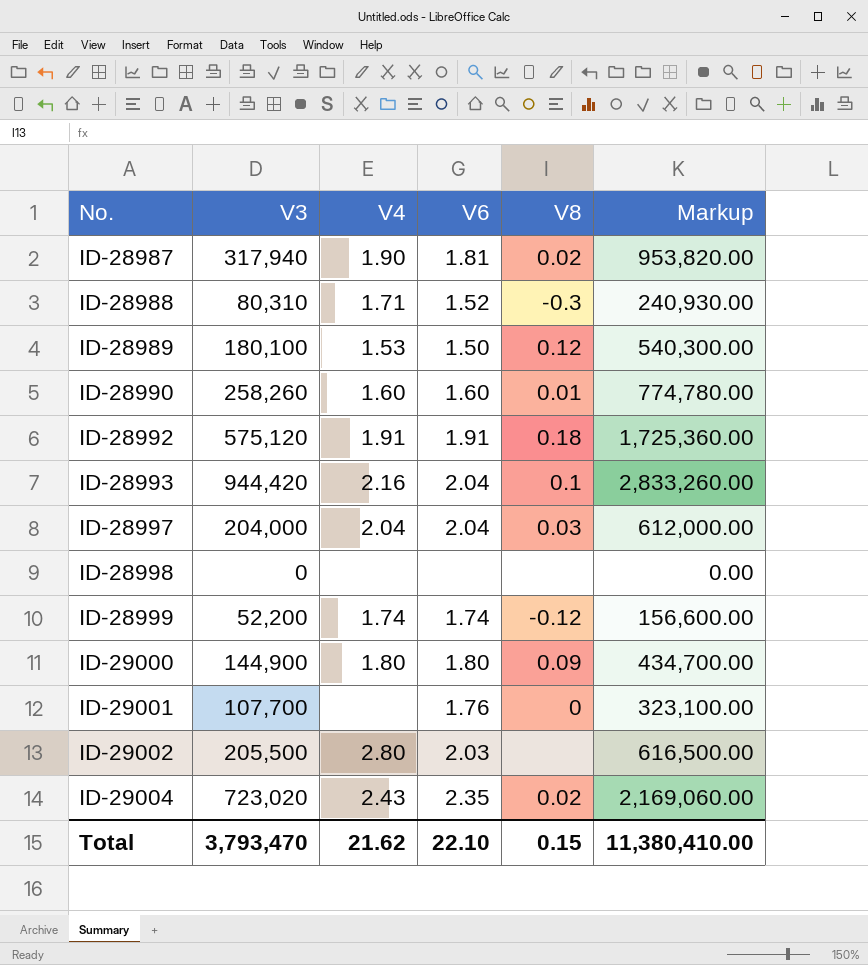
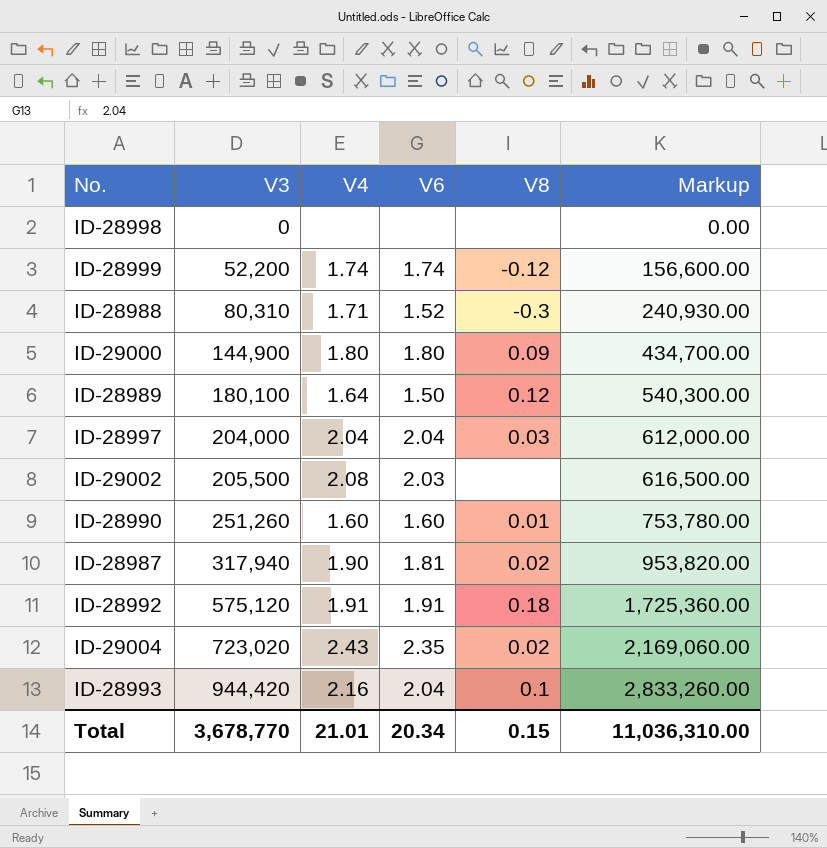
row order: No. ascending -> V3 ascending
row ID-29001: 107,700 | none | 1.76 | 0 | 323,100.00 -> none
ID-28989 | V4: 1.53 -> 1.64
ID-29002 | V4: 2.80 -> 2.08
ID-28990 | V3: 258,260 -> 251,260
ID-28990 | Markup: 774,780.00 -> 753,780.00
Total | V3: 3,793,470 -> 3,678,770
Total | V4: 21.62 -> 21.01
Total | V6: 22.10 -> 20.34
Total | Markup: 11,380,410.00 -> 11,036,310.00

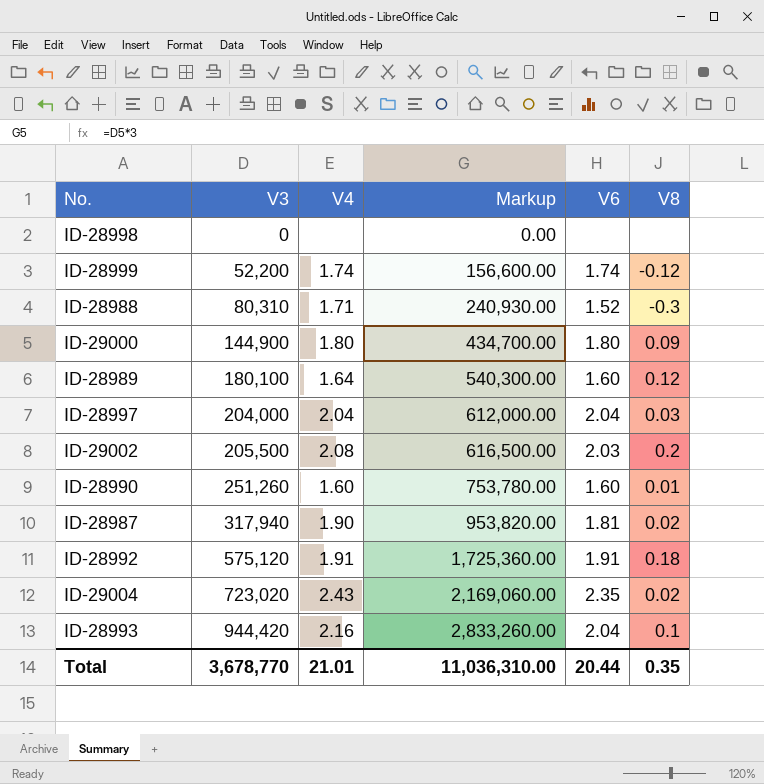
column Markup | position: 6 -> 4
ID-28989 | V6: 1.50 -> 1.60
ID-29002 | V8: none -> 0.2
Total | V6: 20.34 -> 20.44
Total | V8: 0.15 -> 0.35

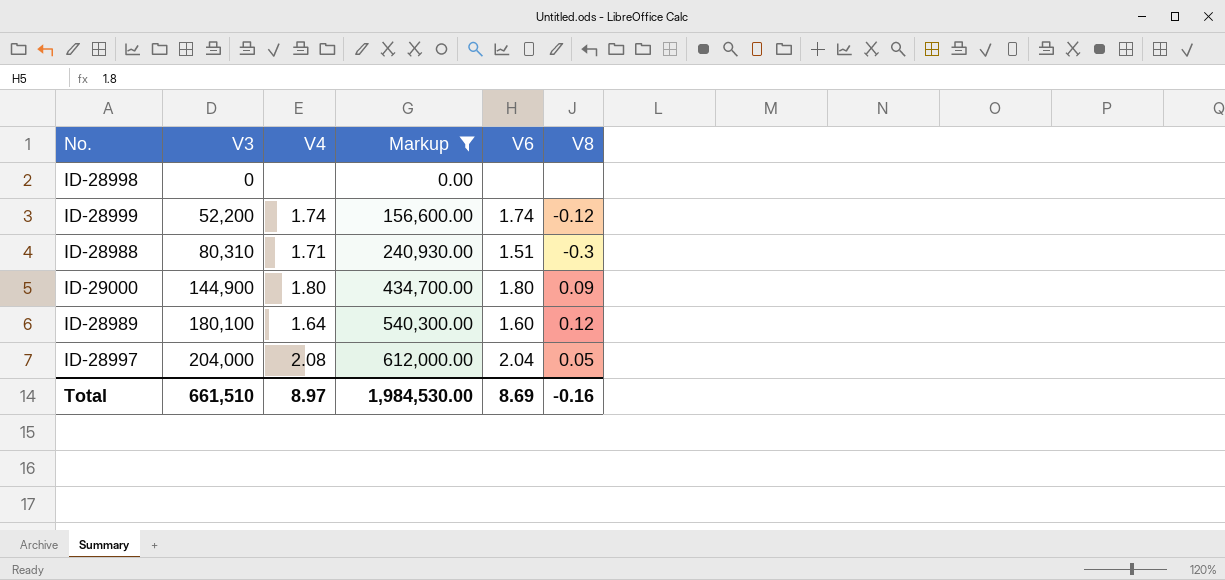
filter: none -> Markup <= 612,000.00
ID-28988 | V6: 1.52 -> 1.51
ID-28997 | V4: 2.04 -> 2.08
ID-28997 | V8: 0.03 -> 0.05
Total | V3: 3,678,770 -> 661,510
Total | V4: 21.01 -> 8.97
Total | Markup: 11,036,310.00 -> 1,984,530.00
Total | V6: 20.44 -> 8.69
Total | V8: 0.35 -> -0.16

